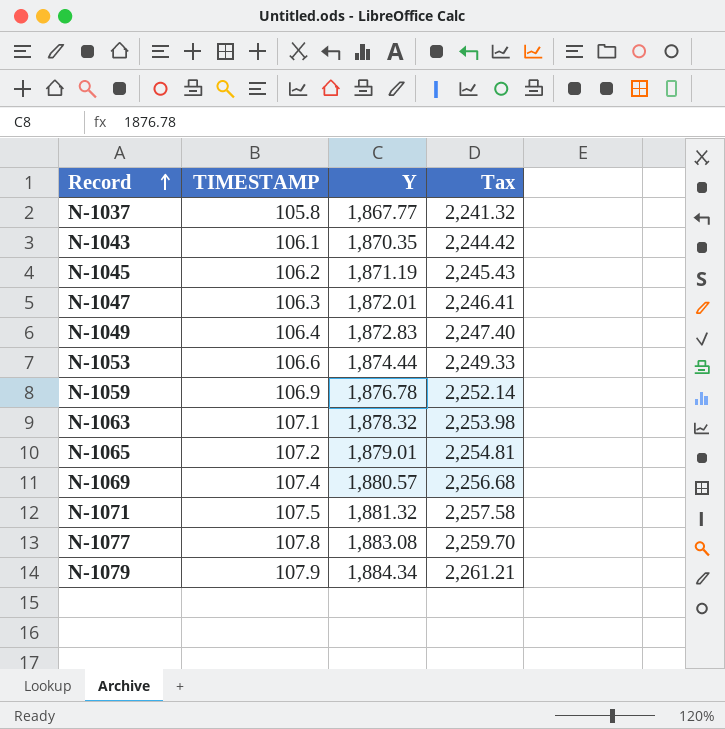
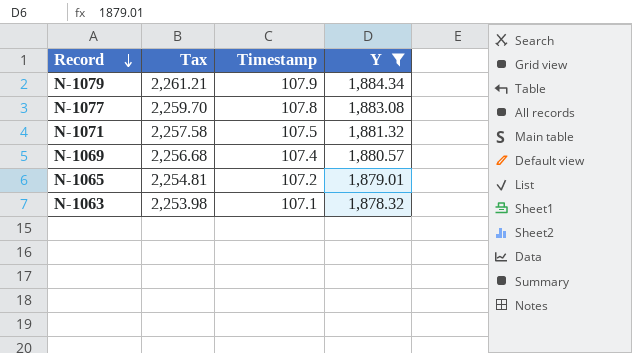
filter: none -> Y >= 1,878.32
row order: Record ascending -> Record descending
column Tax | position: 4 -> 2
column name: TIMESTAMP -> Timestamp

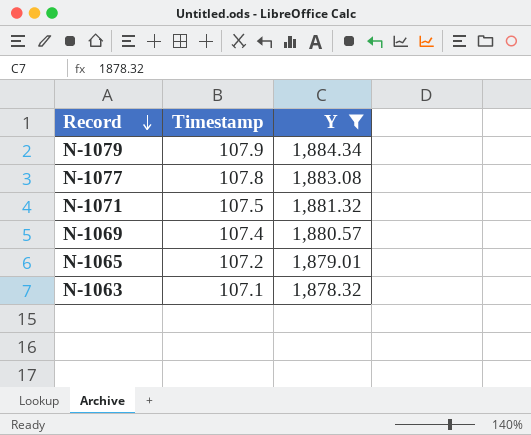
column Tax | formula: [Y] * 1.2 -> none

